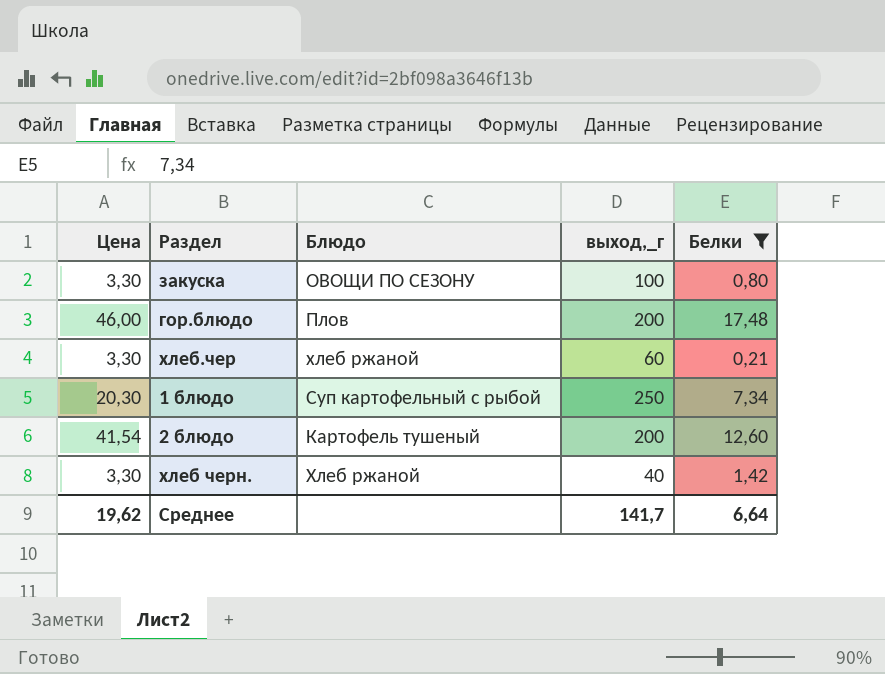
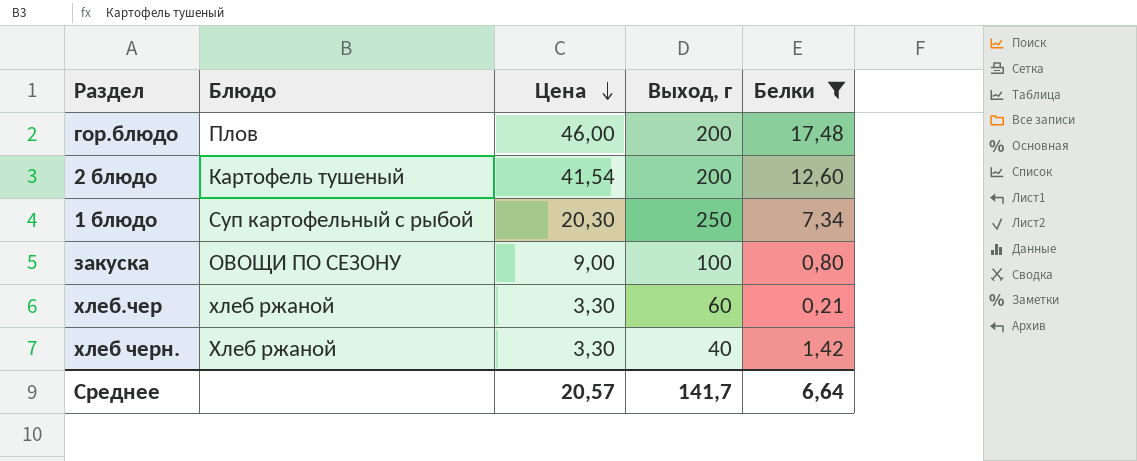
row order: none -> Цена descending
column Цена | position: 1 -> 3
column name: выход,_г -> Выход, г
закуска | Цена: 3,30 -> 9,00
Среднее | Цена: 19,62 -> 20,57

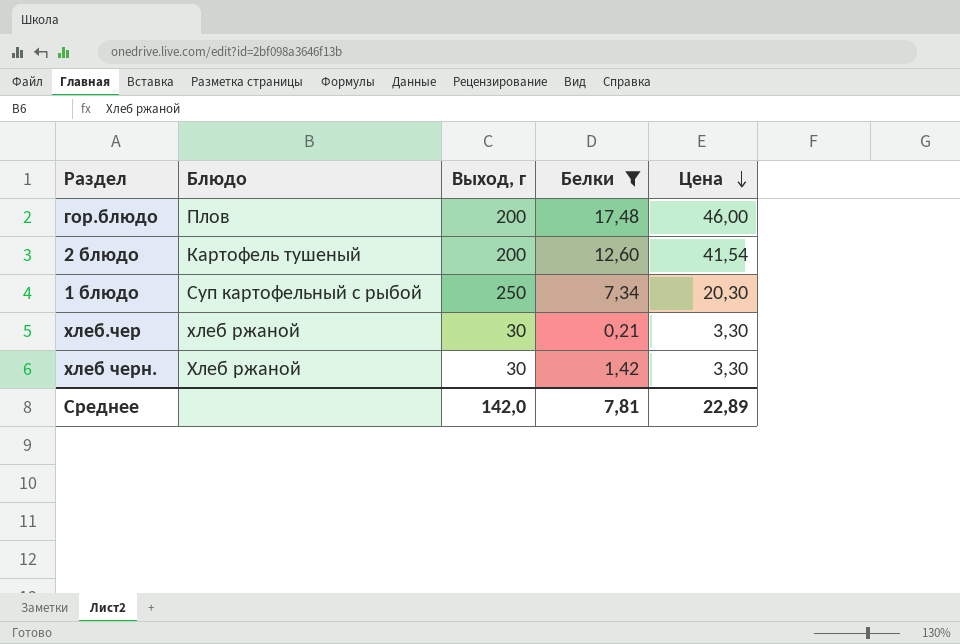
column Цена | position: 3 -> 5
row закуска: ОВОЩИ ПО СЕЗОНУ | 9,00 | 100 | 0,80 -> none
хлеб.чер | Выход, г: 60 -> 30
хлеб черн. | Выход, г: 40 -> 30
Среднее | Выход, г: 141,7 -> 142,0
Среднее | Белки: 6,64 -> 7,81
Среднее | Цена: 20,57 -> 22,89

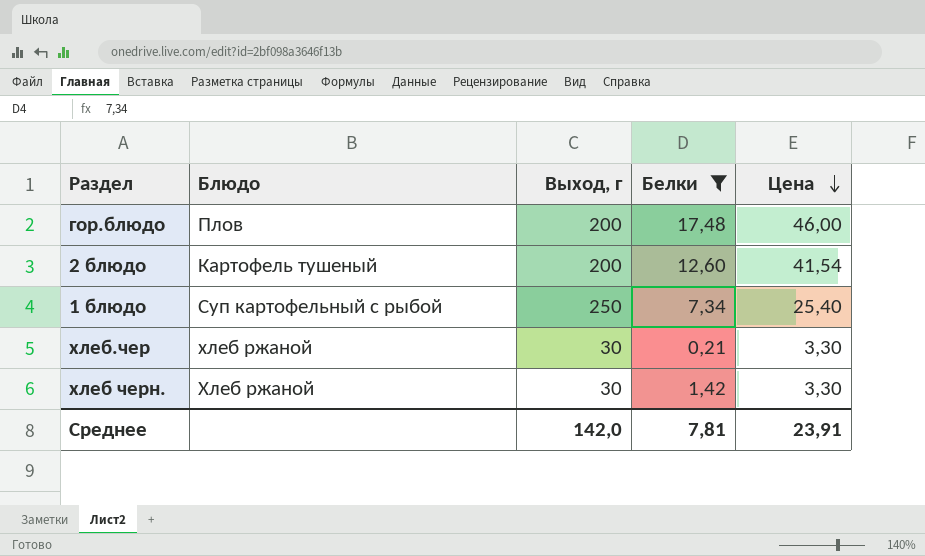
1 блюдо | Цена: 20,30 -> 25,40
Среднее | Цена: 22,89 -> 23,91

